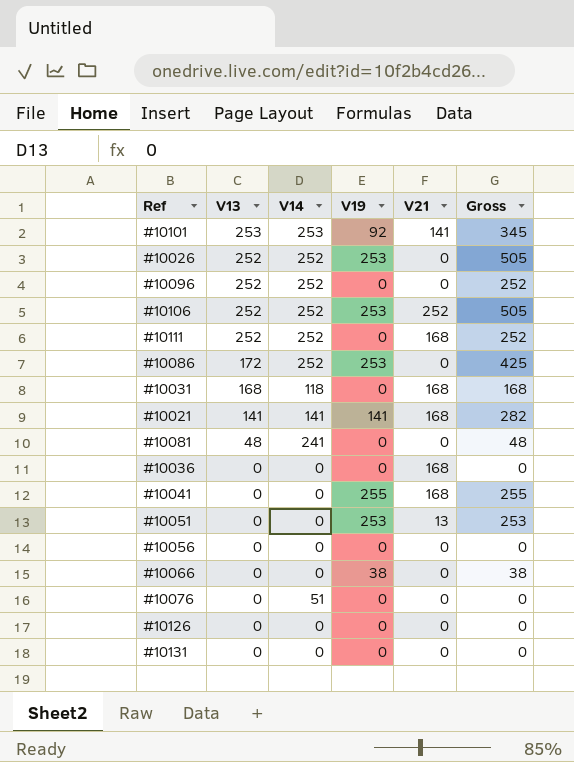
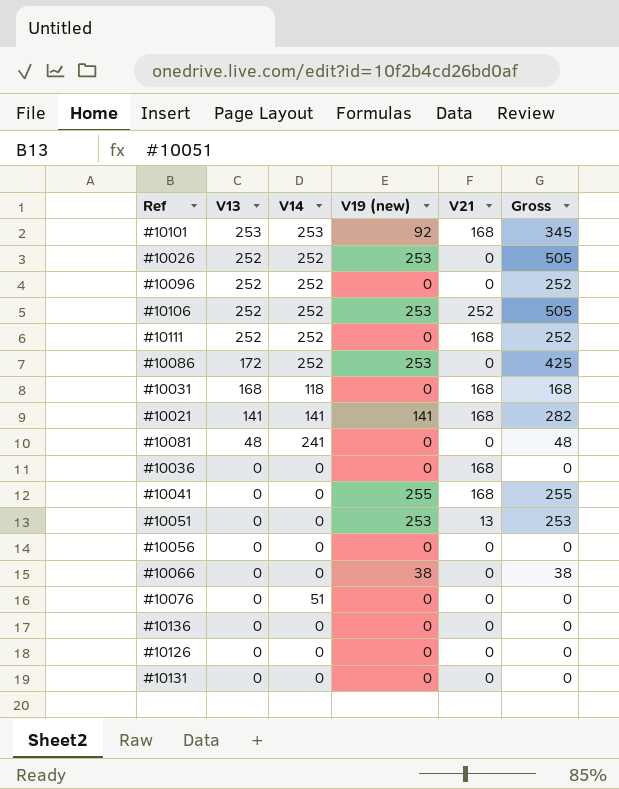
column name: V19 -> V19 (new)
#10101 | V21: 141 -> 168
row #10136: none -> 0 | 0 | 0 | 0 | 0

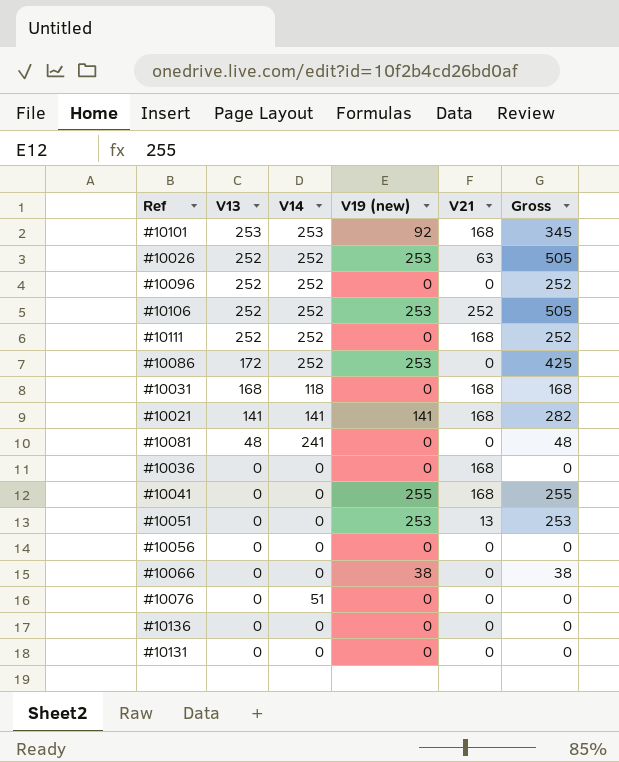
row #10126: 0 | 0 | 0 | 0 | 0 -> none
#10026 | V21: 0 -> 63

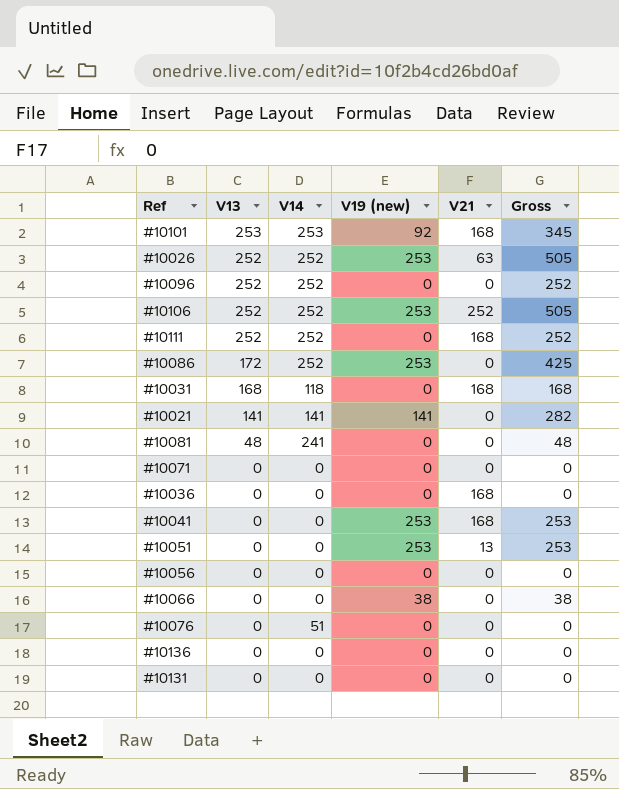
#10021 | V21: 168 -> 0
row #10071: none -> 0 | 0 | 0 | 0 | 0
#10041 | V19 (new): 255 -> 253
#10041 | Gross: 255 -> 253

